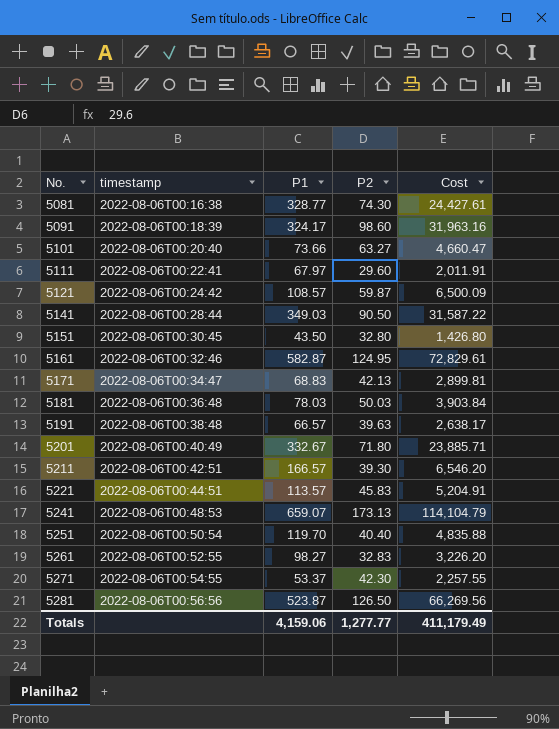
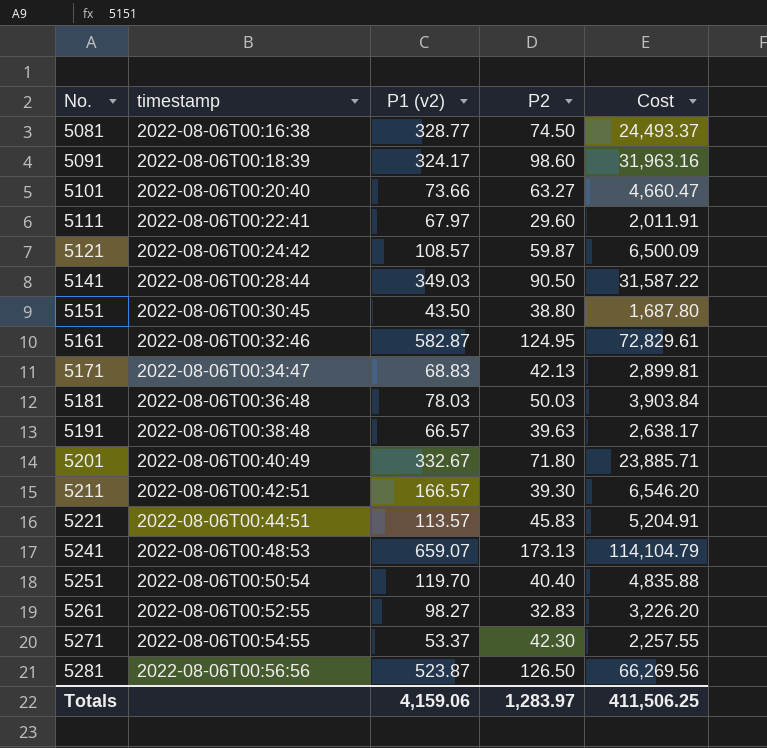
column name: P1 -> P1 (v2)
5081 | P2: 74.30 -> 74.50
5081 | Cost: 24,427.61 -> 24,493.37
5151 | P2: 32.80 -> 38.80
5151 | Cost: 1,426.80 -> 1,687.80
Totals | P2: 1,277.77 -> 1,283.97
Totals | Cost: 411,179.49 -> 411,506.25

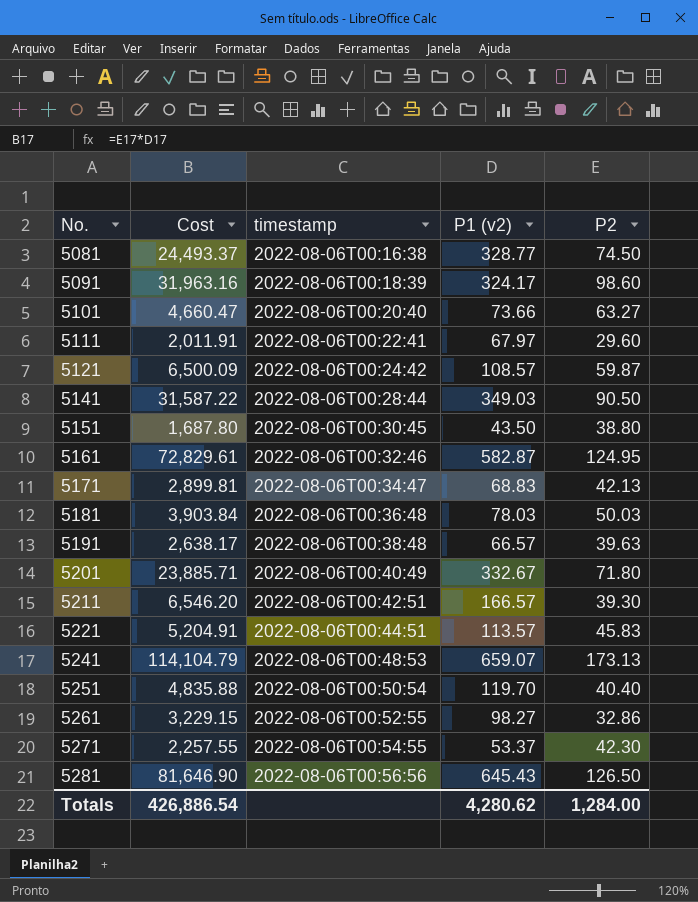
column Cost | position: 5 -> 2
5261 | Cost: 3,226.20 -> 3,229.15
5261 | P2: 32.83 -> 32.86
5281 | Cost: 66,269.56 -> 81,646.90
5281 | P1 (v2): 523.87 -> 645.43
Totals | Cost: 411,506.25 -> 426,886.54
Totals | P1 (v2): 4,159.06 -> 4,280.62
Totals | P2: 1,283.97 -> 1,284.00

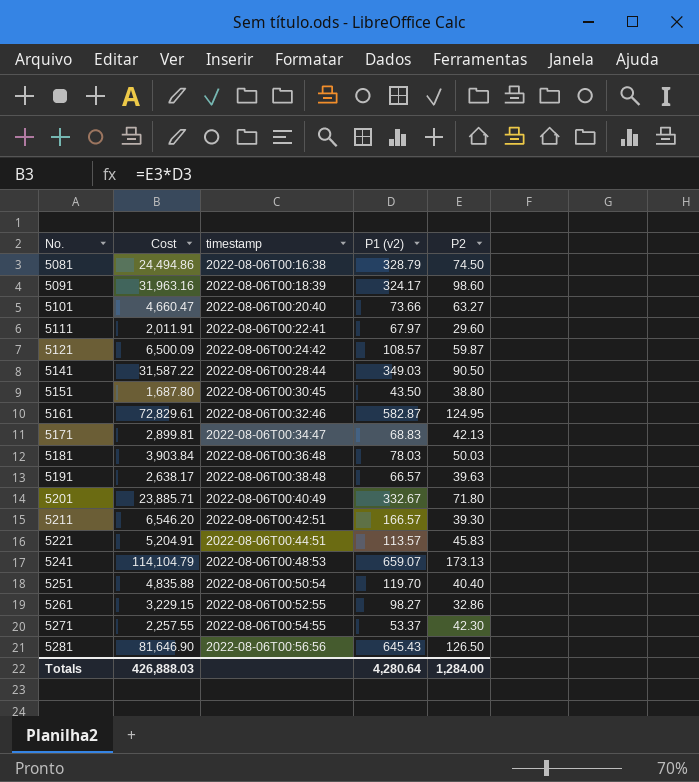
5081 | Cost: 24,493.37 -> 24,494.86
5081 | P1 (v2): 328.77 -> 328.79
Totals | Cost: 426,886.54 -> 426,888.03
Totals | P1 (v2): 4,280.62 -> 4,280.64

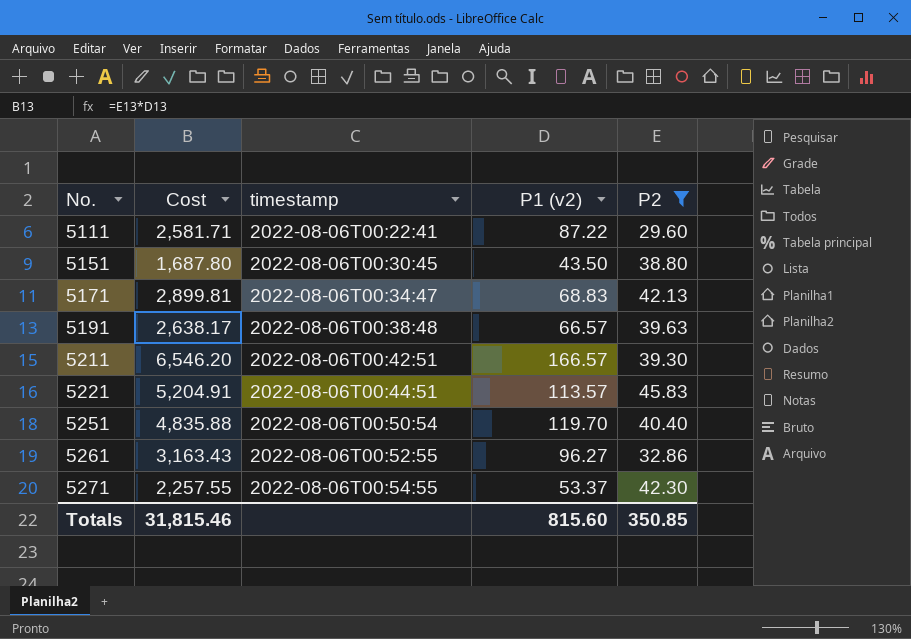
filter: none -> P2 <= 45.83
5111 | Cost: 2,011.91 -> 2,581.71
5111 | P1 (v2): 67.97 -> 87.22
5261 | Cost: 3,229.15 -> 3,163.43
5261 | P1 (v2): 98.27 -> 96.27
Totals | Cost: 426,888.03 -> 31,815.46
Totals | P1 (v2): 4,280.64 -> 815.60
Totals | P2: 1,284.00 -> 350.85

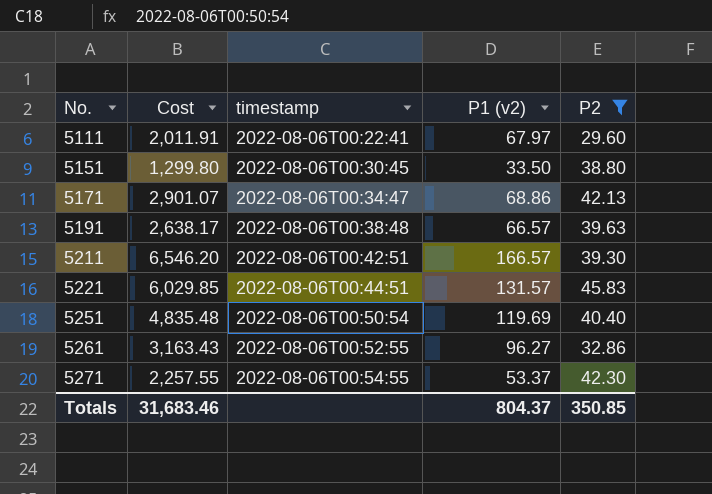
5111 | Cost: 2,581.71 -> 2,011.91
5111 | P1 (v2): 87.22 -> 67.97
5151 | Cost: 1,687.80 -> 1,299.80
5151 | P1 (v2): 43.50 -> 33.50
5171 | Cost: 2,899.81 -> 2,901.07
5171 | P1 (v2): 68.83 -> 68.86
5221 | Cost: 5,204.91 -> 6,029.85
5221 | P1 (v2): 113.57 -> 131.57
5251 | Cost: 4,835.88 -> 4,835.48
5251 | P1 (v2): 119.70 -> 119.69
Totals | Cost: 31,815.46 -> 31,683.46
Totals | P1 (v2): 815.60 -> 804.37

